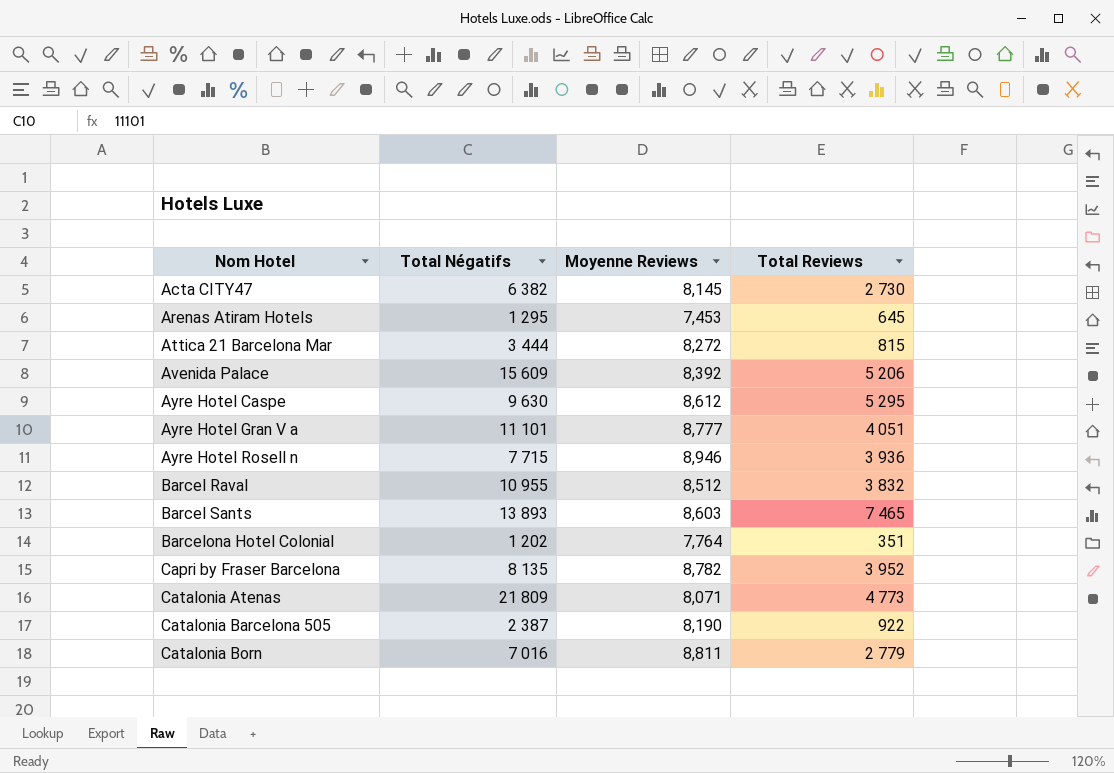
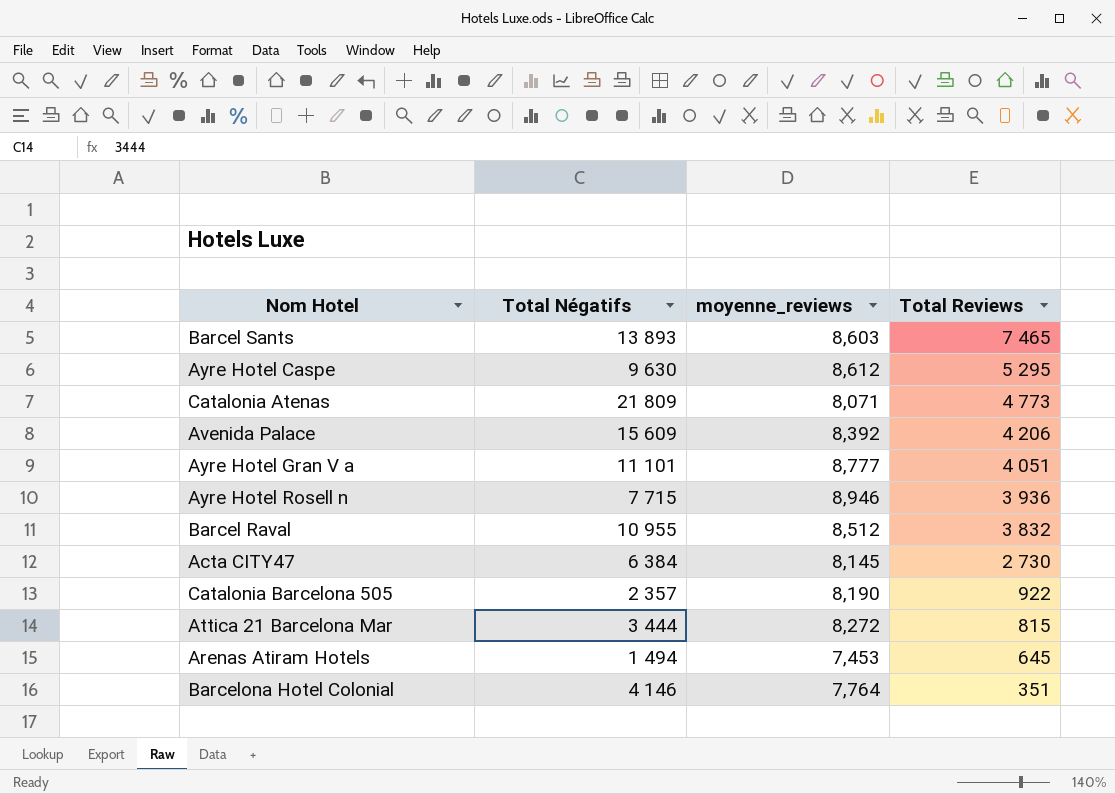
row order: Nom Hotel ascending -> Total Reviews descending
column name: Moyenne Reviews -> moyenne_reviews
row Capri by Fraser Barcelona: 8 135 | 8,782 | 3 952 -> none
row Catalonia Born: 7 016 | 8,811 | 2 779 -> none
Avenida Palace | Total Reviews: 5 206 -> 4 206
Acta CITY47 | Total Négatifs: 6 382 -> 6 384
Catalonia Barcelona 505 | Total Négatifs: 2 387 -> 2 357
Arenas Atiram Hotels | Total Négatifs: 1 295 -> 1 494
Barcelona Hotel Colonial | Total Négatifs: 1 202 -> 4 146

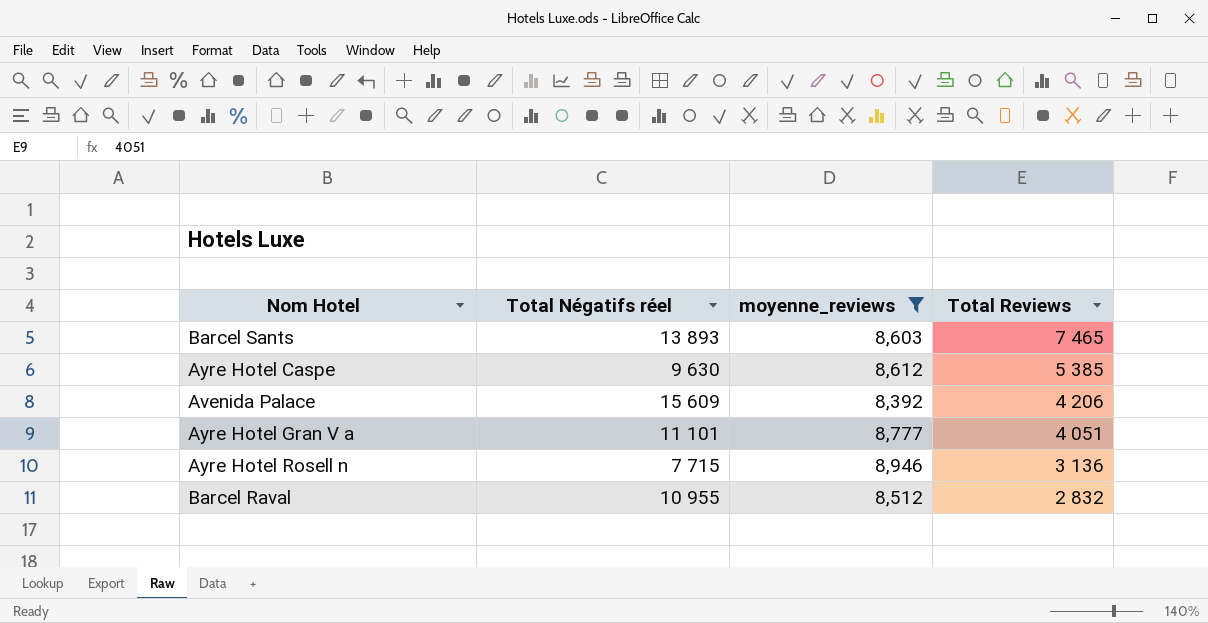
filter: none -> moyenne_reviews >= 8,392
column name: Total Négatifs -> Total Négatifs réel
Ayre Hotel Caspe | Total Reviews: 5 295 -> 5 385
Ayre Hotel Rosell n | Total Reviews: 3 936 -> 3 136
Barcel Raval | Total Reviews: 3 832 -> 2 832

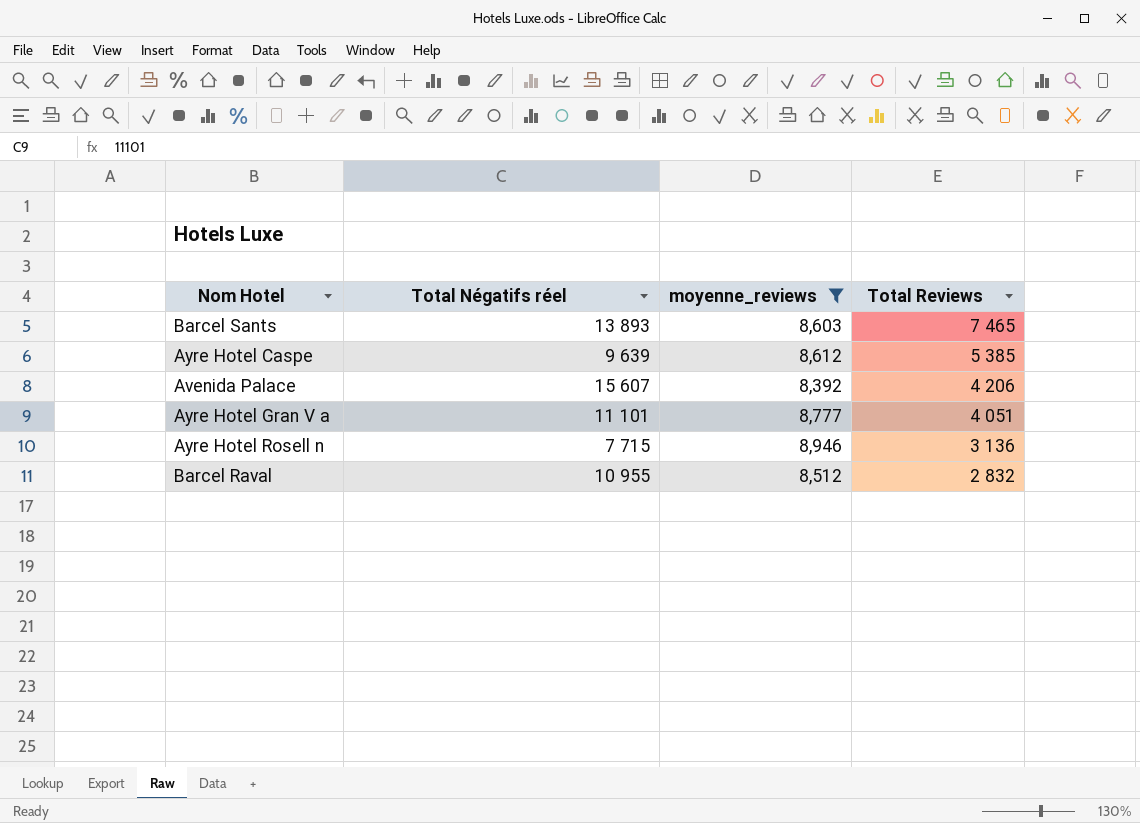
Ayre Hotel Caspe | Total Négatifs réel: 9 630 -> 9 639
Avenida Palace | Total Négatifs réel: 15 609 -> 15 607

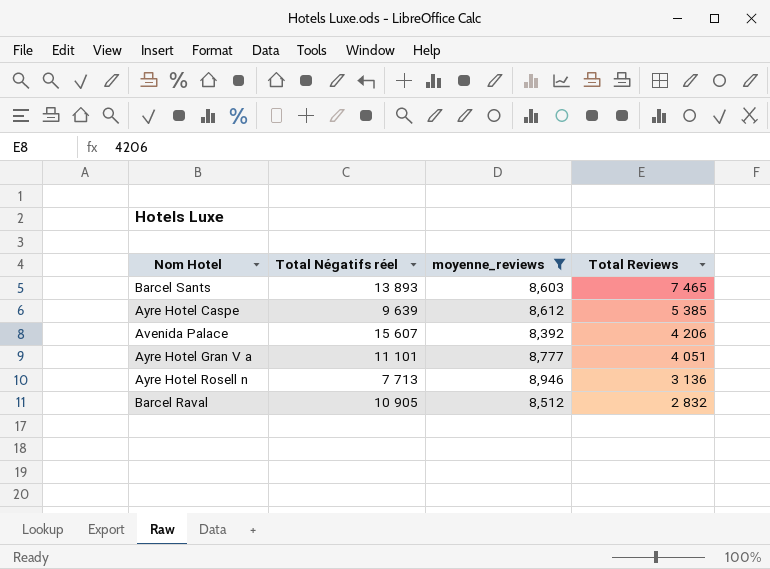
Ayre Hotel Rosell n | Total Négatifs réel: 7 715 -> 7 713
Barcel Raval | Total Négatifs réel: 10 955 -> 10 905

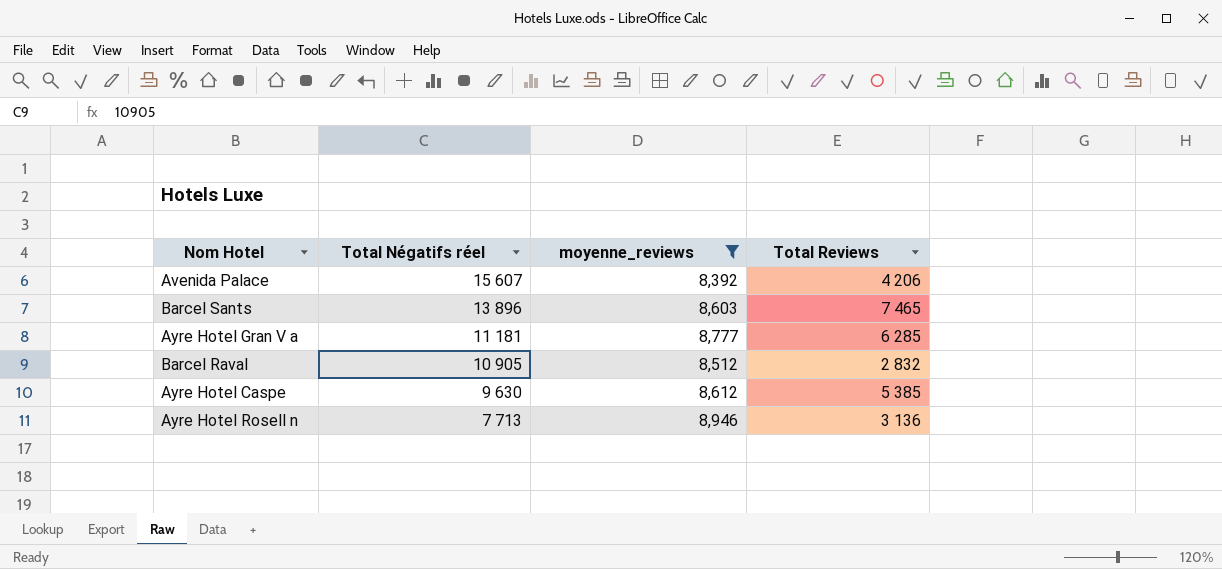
row order: Total Reviews descending -> Total Négatifs réel descending
Barcel Sants | Total Négatifs réel: 13 893 -> 13 896
Ayre Hotel Gran V a | Total Négatifs réel: 11 101 -> 11 181
Ayre Hotel Gran V a | Total Reviews: 4 051 -> 6 285
Ayre Hotel Caspe | Total Négatifs réel: 9 639 -> 9 630

